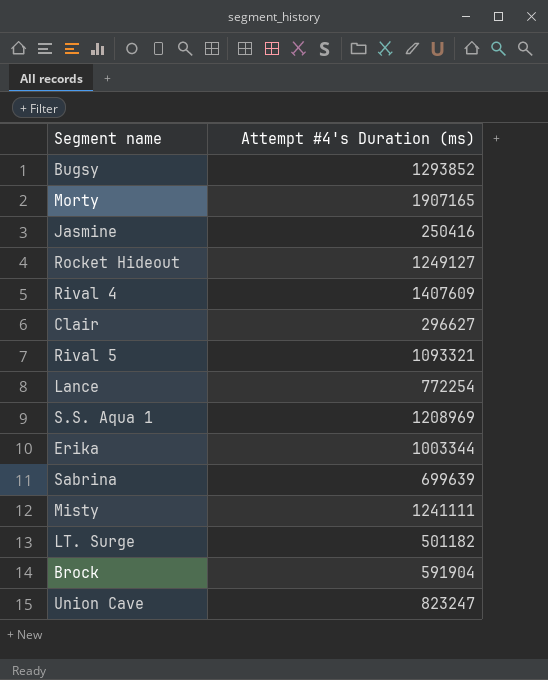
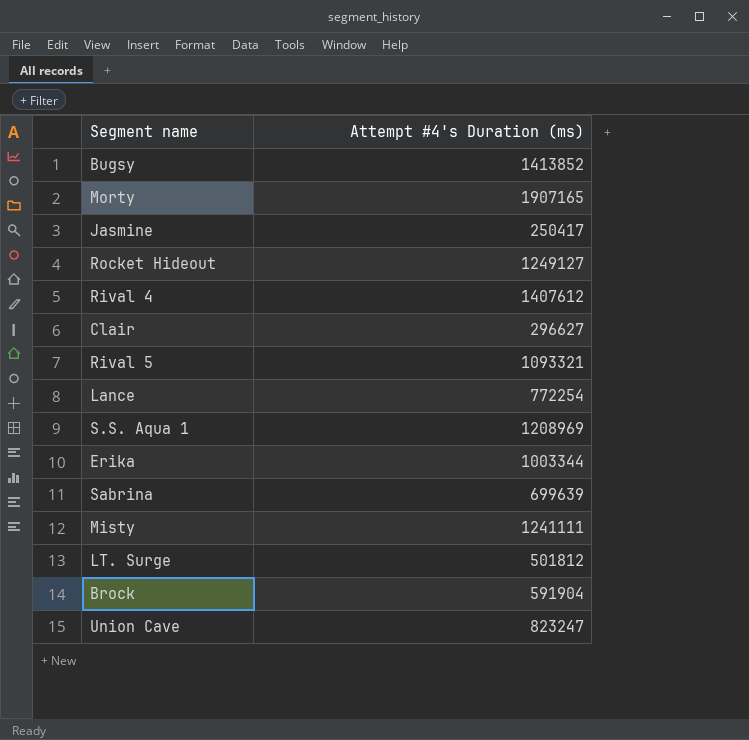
Bugsy | Attempt #4's Duration (ms): 1293852 -> 1413852
Jasmine | Attempt #4's Duration (ms): 250416 -> 250417
Rival 4 | Attempt #4's Duration (ms): 1407609 -> 1407612
LT. Surge | Attempt #4's Duration (ms): 501182 -> 501812

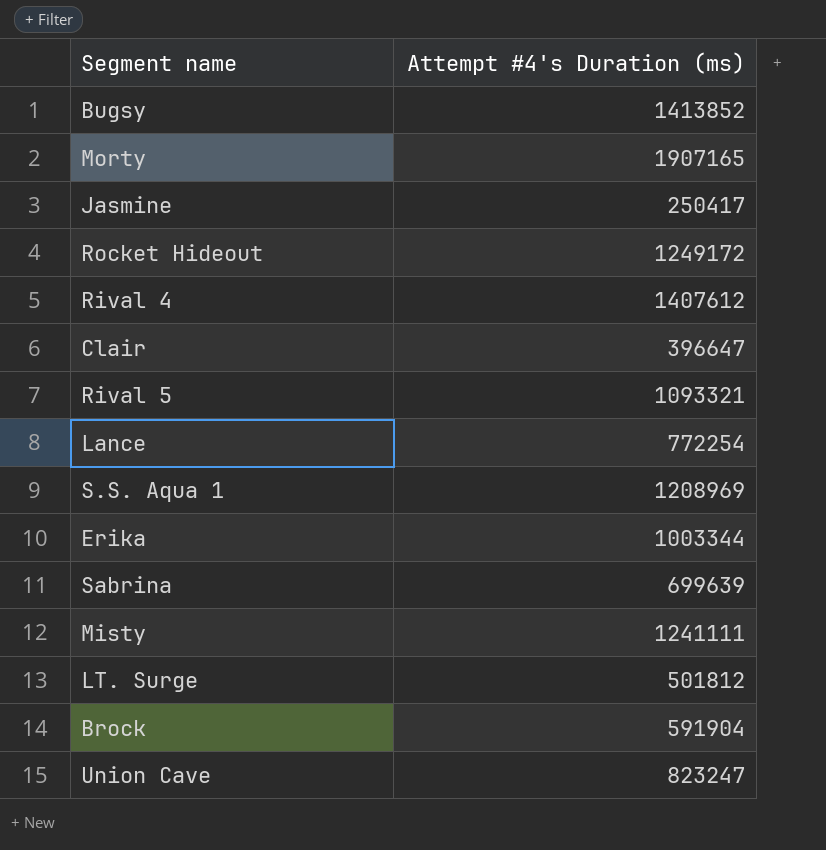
Rocket Hideout | Attempt #4's Duration (ms): 1249127 -> 1249172
Clair | Attempt #4's Duration (ms): 296627 -> 396647

